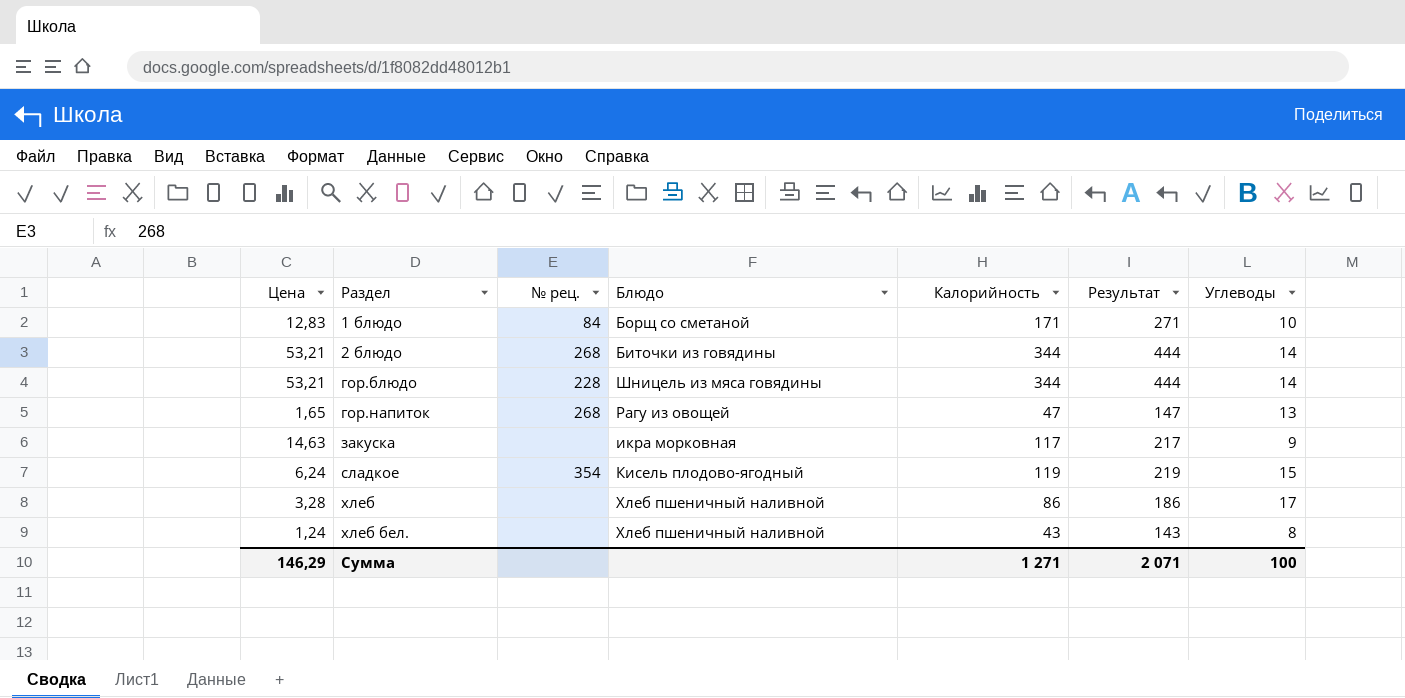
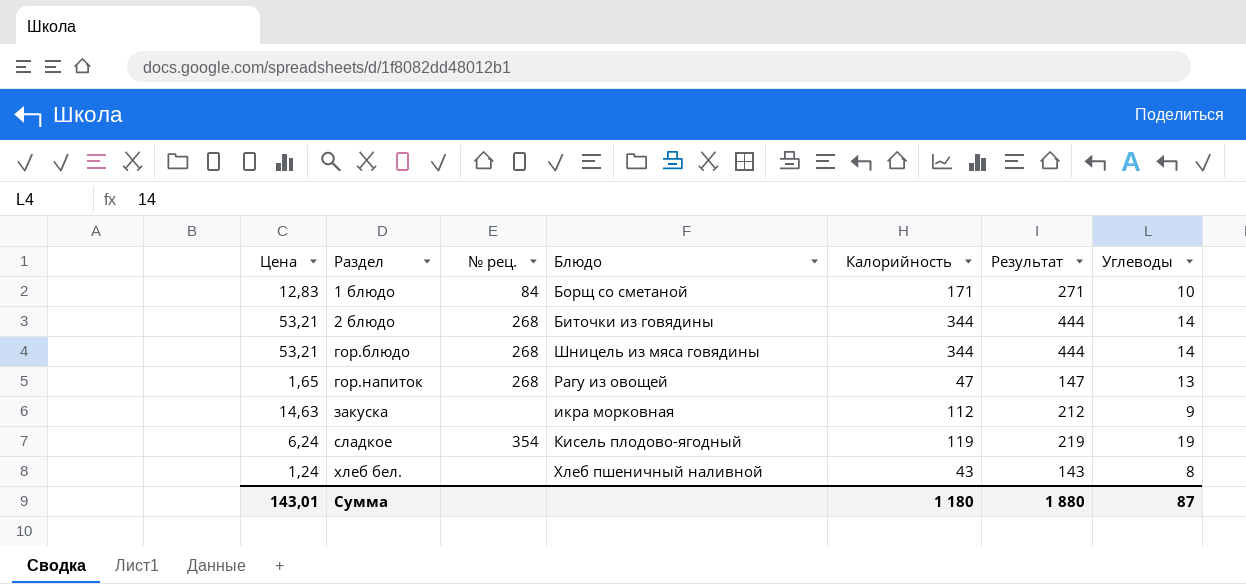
row хлеб: 3,28 | none | Хлеб пшеничный наливной | 86 | 186 | 17 -> none
гор.блюдо | № рец.: 228 -> 268
закуска | Калорийность: 117 -> 112
закуска | Результат: 217 -> 212
сладкое | Углеводы: 15 -> 19
Сумма | Цена: 146,29 -> 143,01
Сумма | Калорийность: 1 271 -> 1 180
Сумма | Результат: 2 071 -> 1 880
Сумма | Углеводы: 100 -> 87

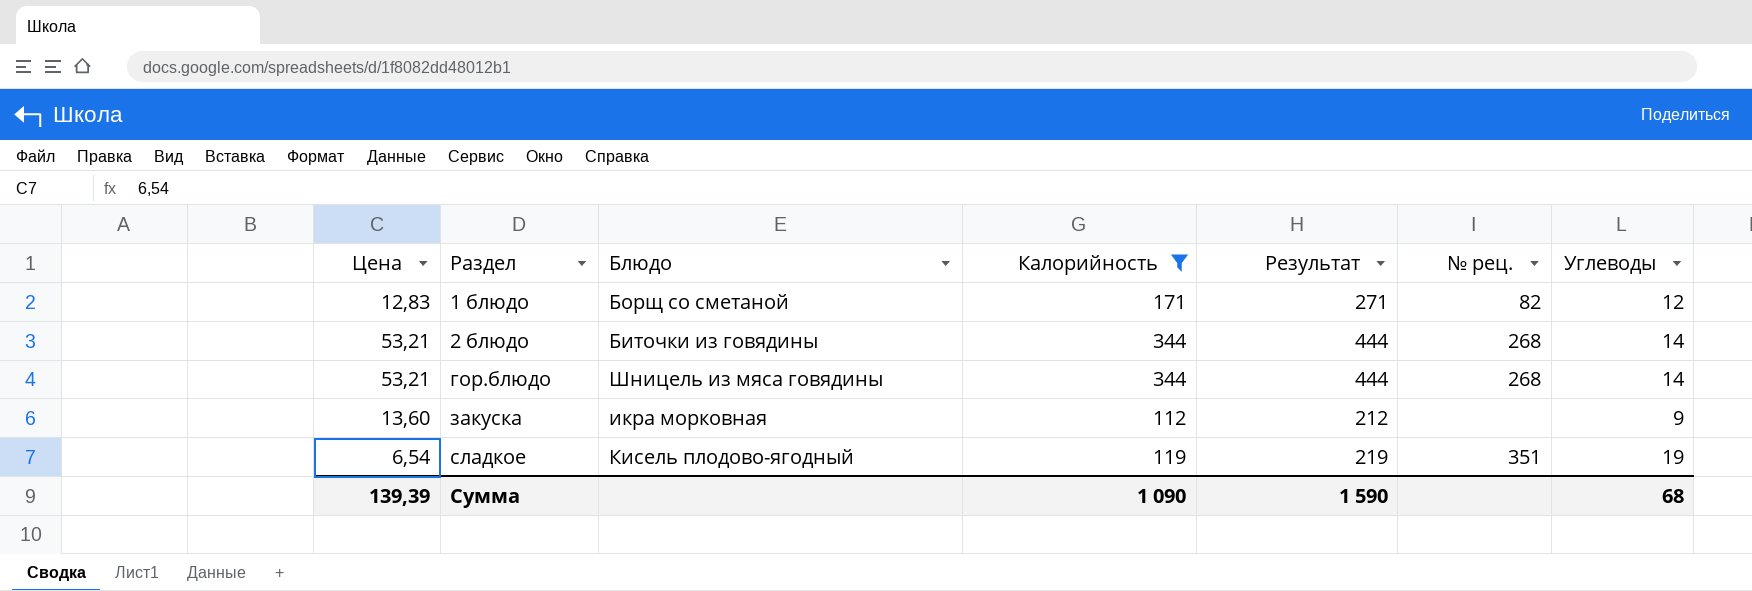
filter: none -> Калорийность >= 112
column № рец. | position: 3 -> 6
1 блюдо | № рец.: 84 -> 82
1 блюдо | Углеводы: 10 -> 12
закуска | Цена: 14,63 -> 13,60
сладкое | Цена: 6,24 -> 6,54
сладкое | № рец.: 354 -> 351
Сумма | Цена: 143,01 -> 139,39
Сумма | Калорийность: 1 180 -> 1 090
Сумма | Результат: 1 880 -> 1 590
Сумма | Углеводы: 87 -> 68

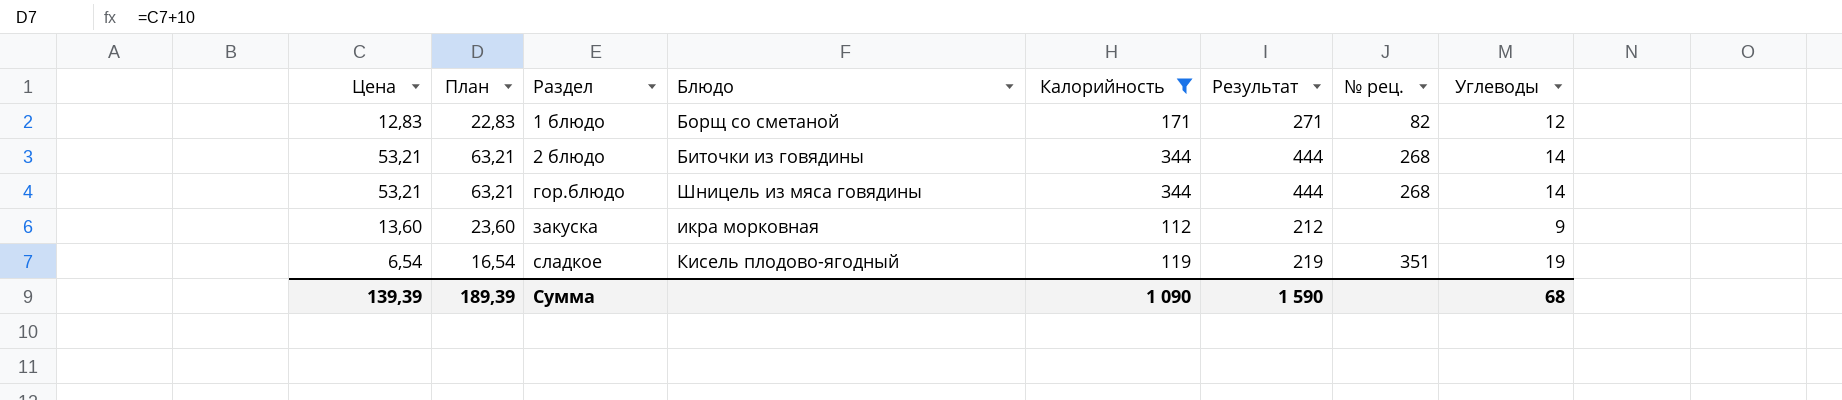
column План | formula: none -> [Цена] + 10

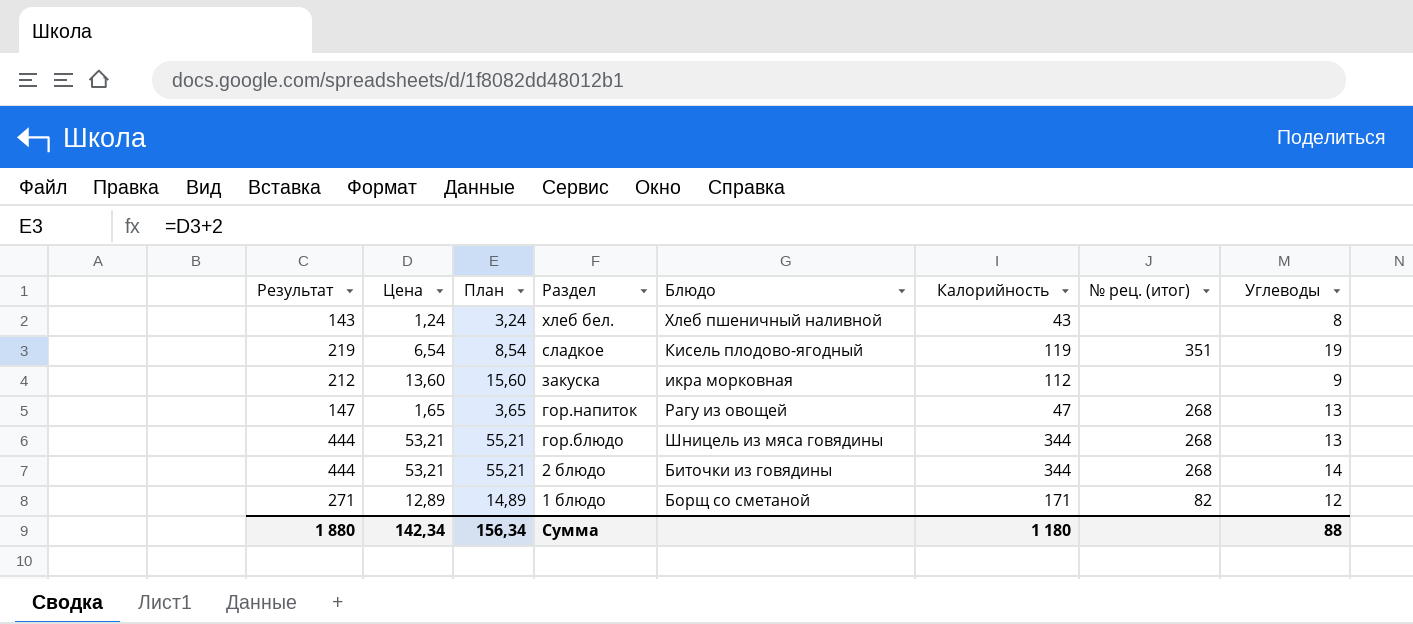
filter: Калорийность >= 112 -> none
row order: Раздел ascending -> Раздел descending
column Результат | position: 6 -> 1
column План | formula: [Цена] + 10 -> [Цена] + 2
column name: № рец. -> № рец. (итог)
гор.блюдо | Углеводы: 14 -> 13
1 блюдо | Цена: 12,83 -> 12,89
Сумма | Результат: 1 590 -> 1 880
Сумма | Цена: 139,39 -> 142,34
Сумма | План: 189,39 -> 156,34
Сумма | Калорийность: 1 090 -> 1 180
Сумма | Углеводы: 68 -> 88

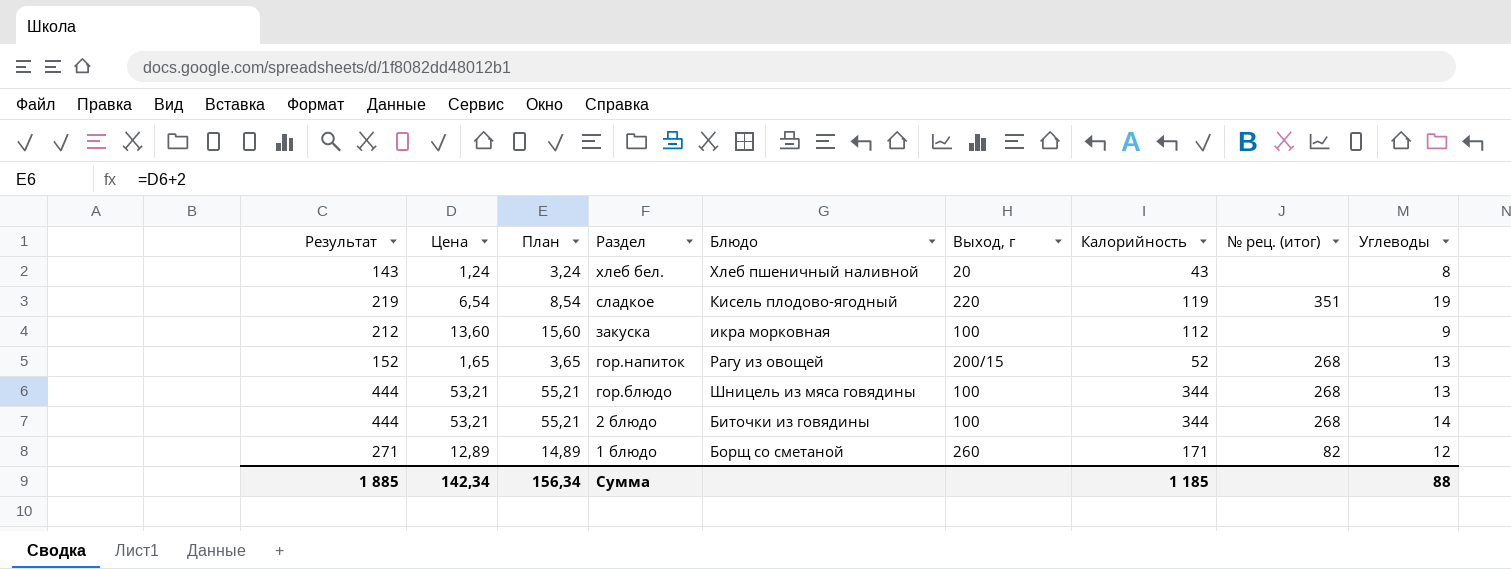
column Выход, г | position: none -> 6
гор.напиток | Результат: 147 -> 152
гор.напиток | Калорийность: 47 -> 52
Сумма | Результат: 1 880 -> 1 885
Сумма | Калорийность: 1 180 -> 1 185

